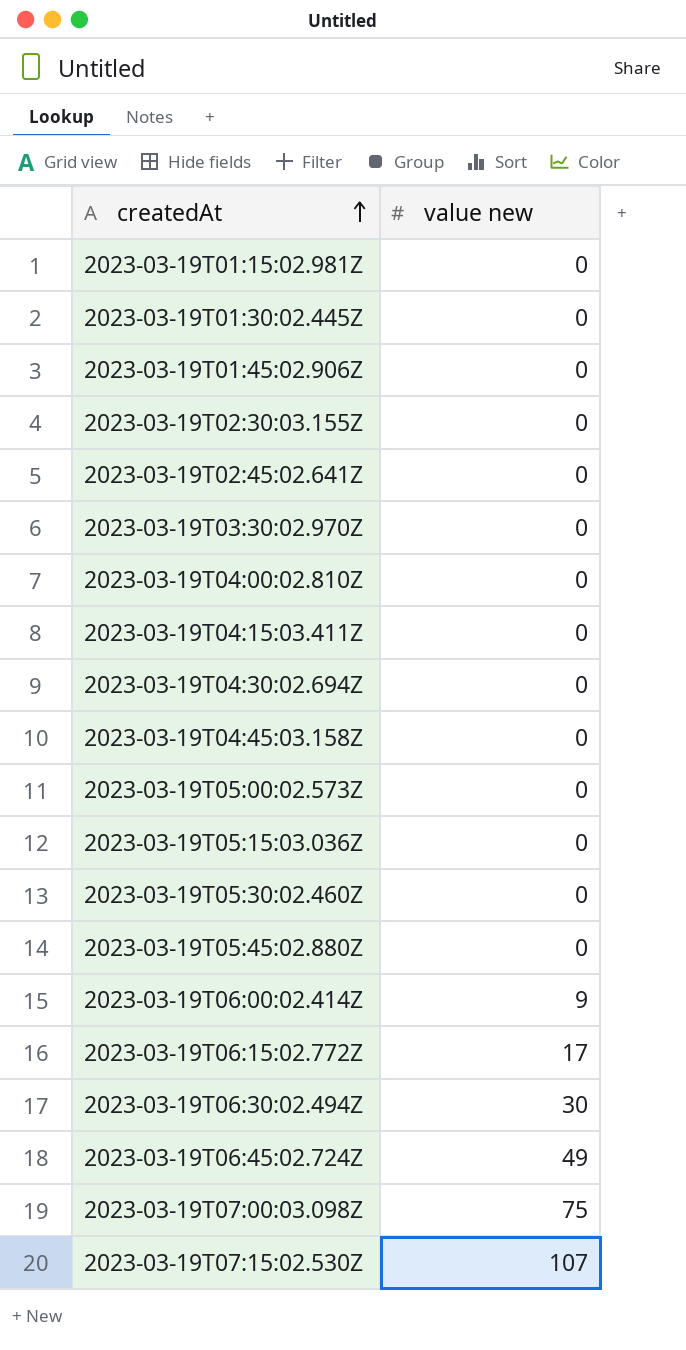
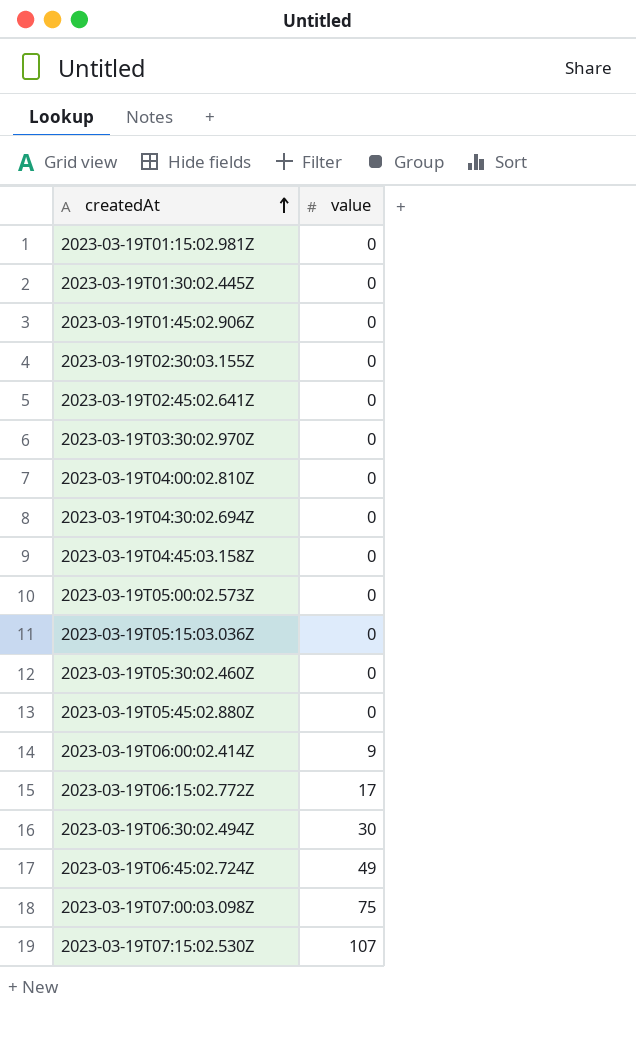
column name: value new -> value
row 2023-03-19T04:15:03.411Z: 0 -> none

